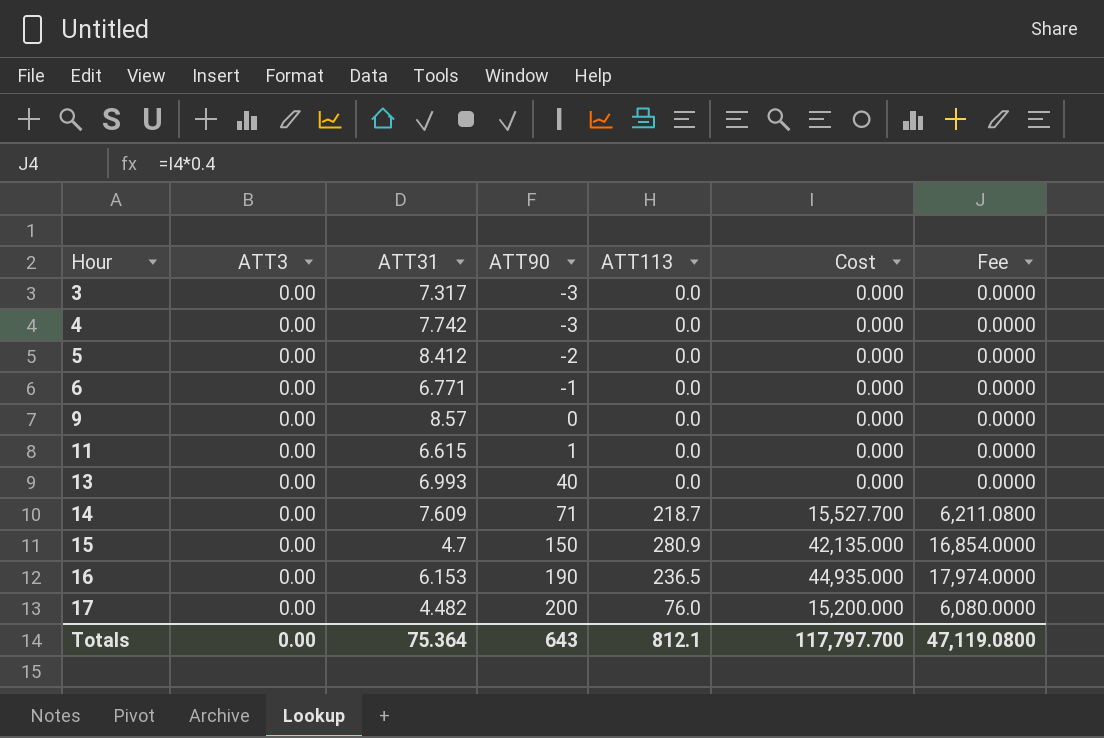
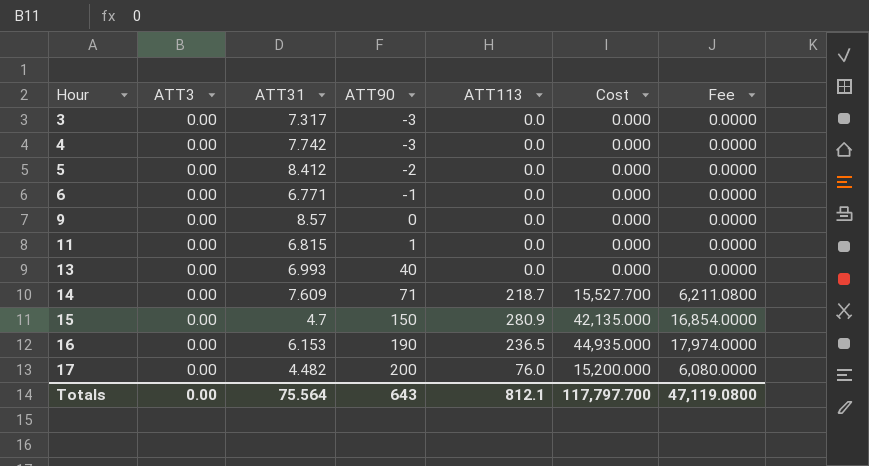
11 | ATT31: 6.615 -> 6.815
Totals | ATT31: 75.364 -> 75.564

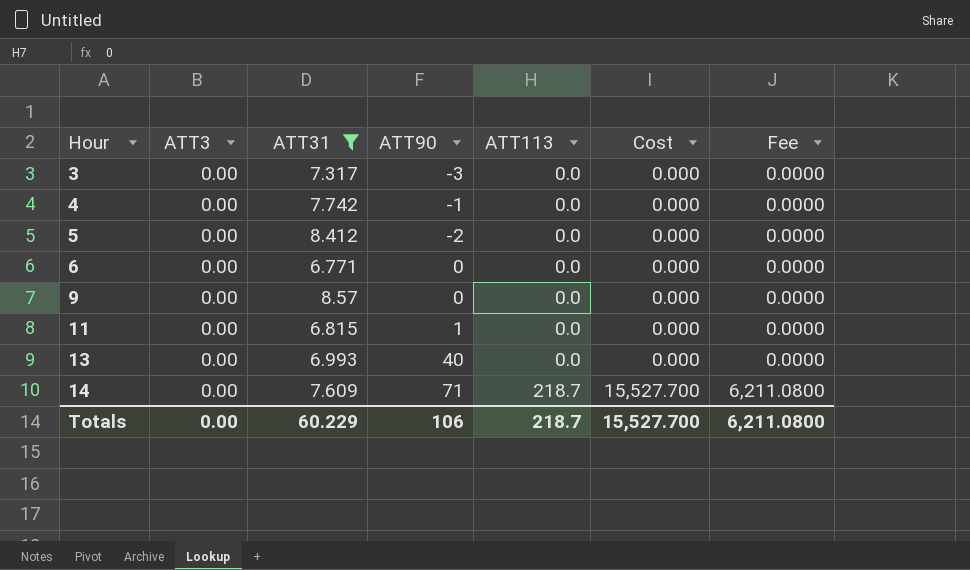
filter: none -> ATT31 >= 6.771
4 | ATT90: -3 -> -1
6 | ATT90: -1 -> 0
Totals | ATT31: 75.564 -> 60.229
Totals | ATT90: 643 -> 106
Totals | ATT113: 812.1 -> 218.7
Totals | Cost: 117,797.700 -> 15,527.700
Totals | Fee: 47,119.0800 -> 6,211.0800

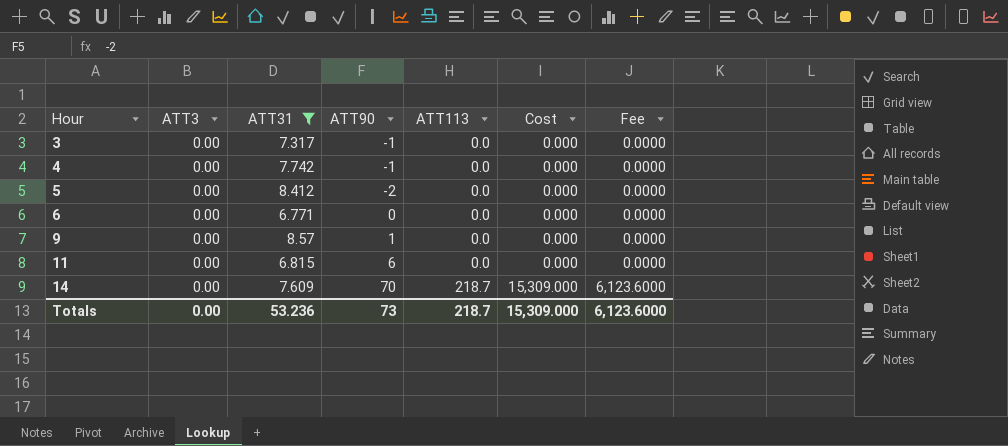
row 13: 0.00 | 6.993 | 40 | 0.0 | 0.000 | 0.0000 -> none
3 | ATT90: -3 -> -1
9 | ATT90: 0 -> 1
11 | ATT90: 1 -> 6
14 | ATT90: 71 -> 70
14 | Cost: 15,527.700 -> 15,309.000
14 | Fee: 6,211.0800 -> 6,123.6000
Totals | ATT31: 60.229 -> 53.236
Totals | ATT90: 106 -> 73
Totals | Cost: 15,527.700 -> 15,309.000
Totals | Fee: 6,211.0800 -> 6,123.6000

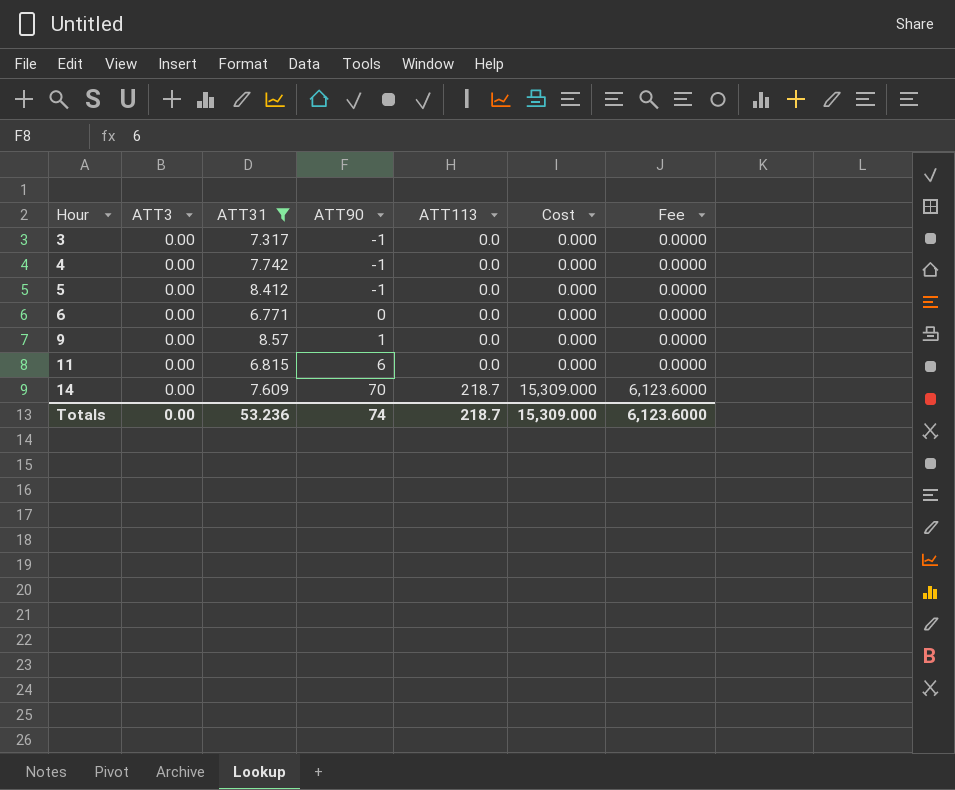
5 | ATT90: -2 -> -1
Totals | ATT90: 73 -> 74

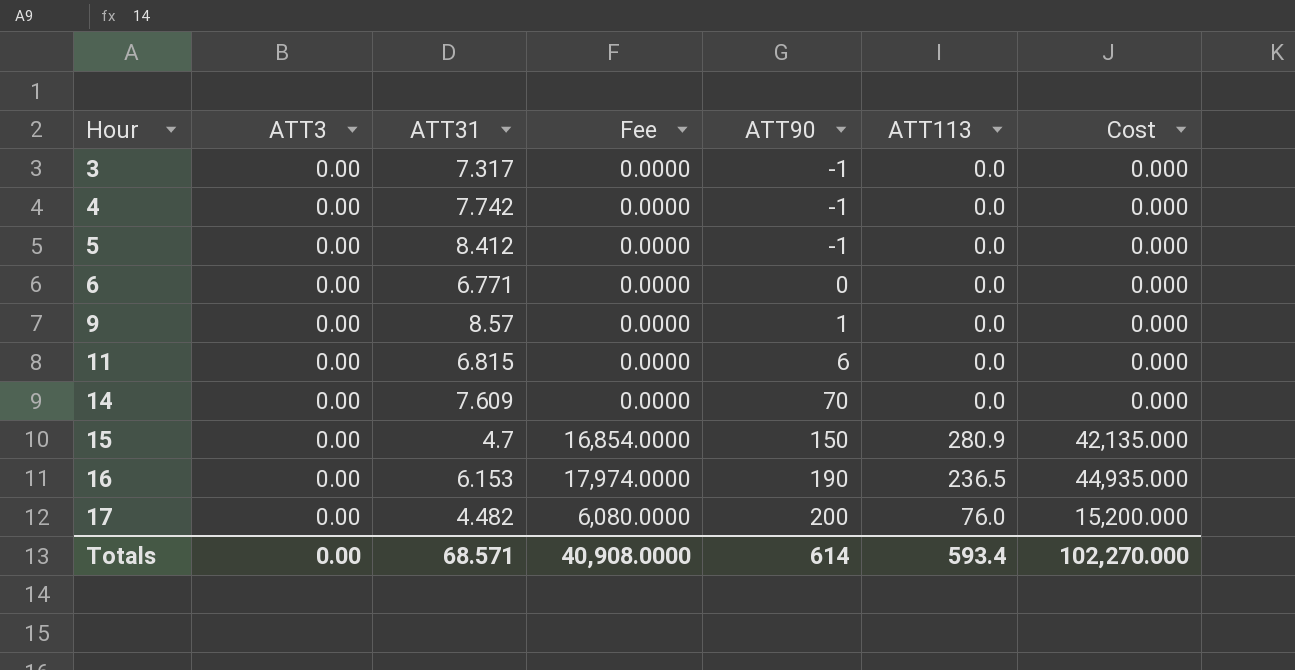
filter: ATT31 >= 6.771 -> none
column Fee | position: 7 -> 4
14 | Fee: 6,123.6000 -> 0.0000
14 | ATT113: 218.7 -> 0.0
14 | Cost: 15,309.000 -> 0.000
Totals | ATT31: 53.236 -> 68.571
Totals | Fee: 6,123.6000 -> 40,908.0000
Totals | ATT90: 74 -> 614
Totals | ATT113: 218.7 -> 593.4
Totals | Cost: 15,309.000 -> 102,270.000

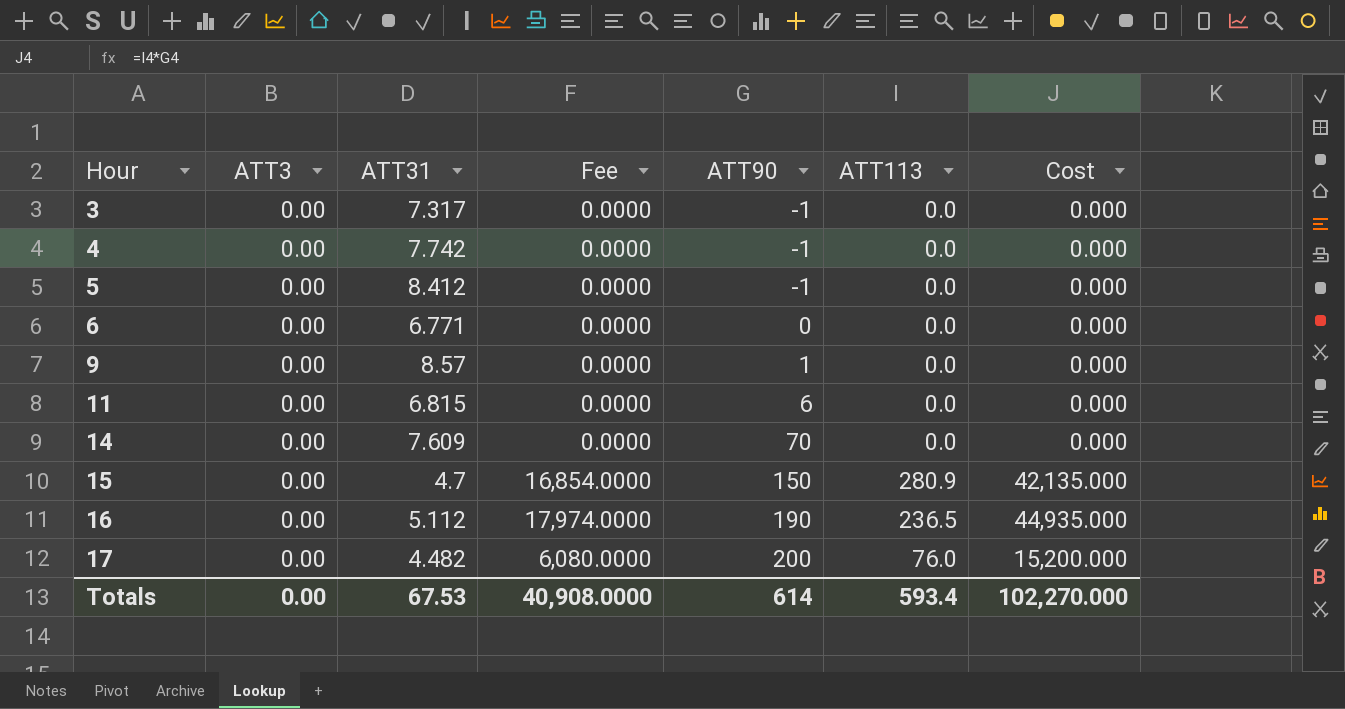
16 | ATT31: 6.153 -> 5.112
Totals | ATT31: 68.571 -> 67.53

